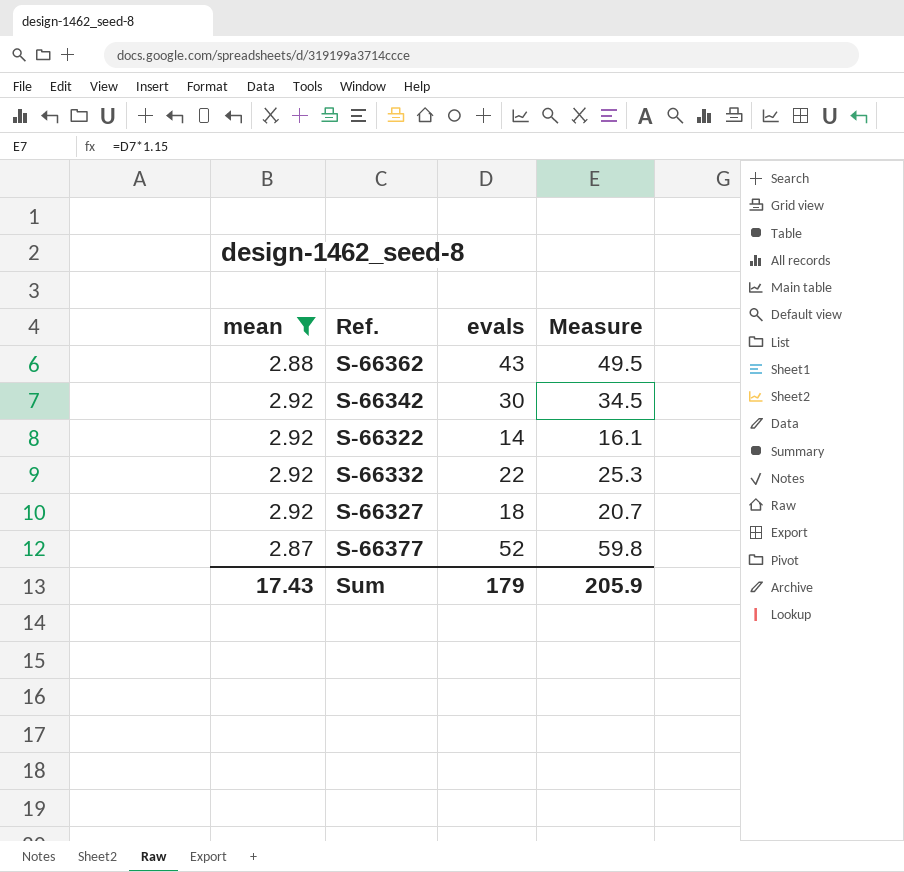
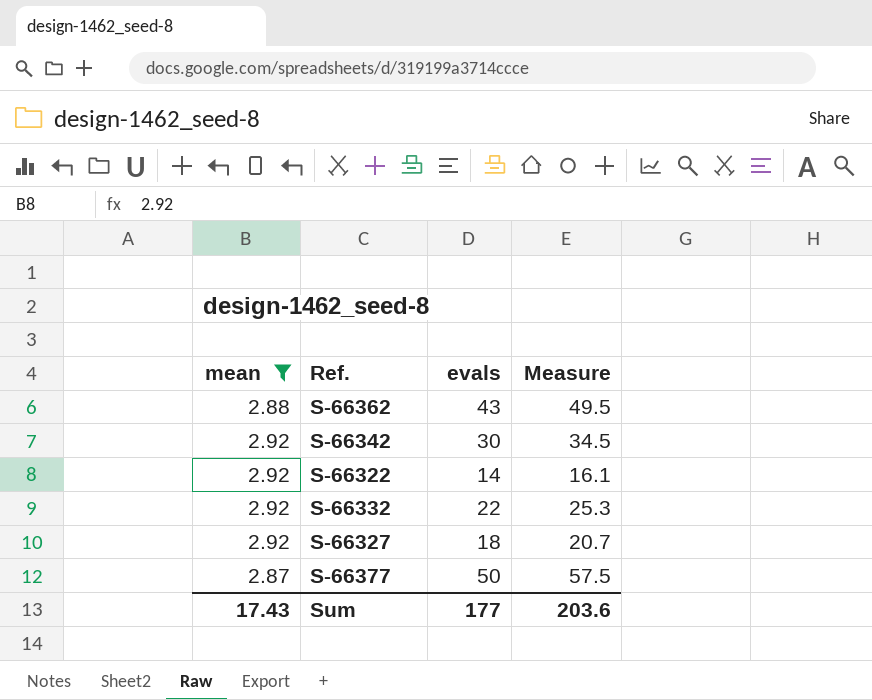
S-66377 | evals: 52 -> 50
S-66377 | Measure: 59.8 -> 57.5
Sum | evals: 179 -> 177
Sum | Measure: 205.9 -> 203.6

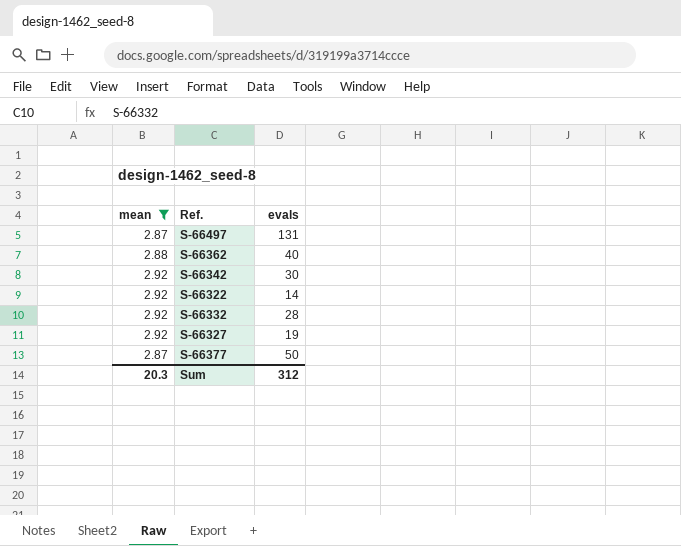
column Measure | formula: [evals] * 1.15 -> none
row S-66497: none -> 2.87 | 131
S-66362 | evals: 43 -> 40
S-66332 | evals: 22 -> 28
S-66327 | evals: 18 -> 19
Sum | mean: 17.43 -> 20.3
Sum | evals: 177 -> 312

